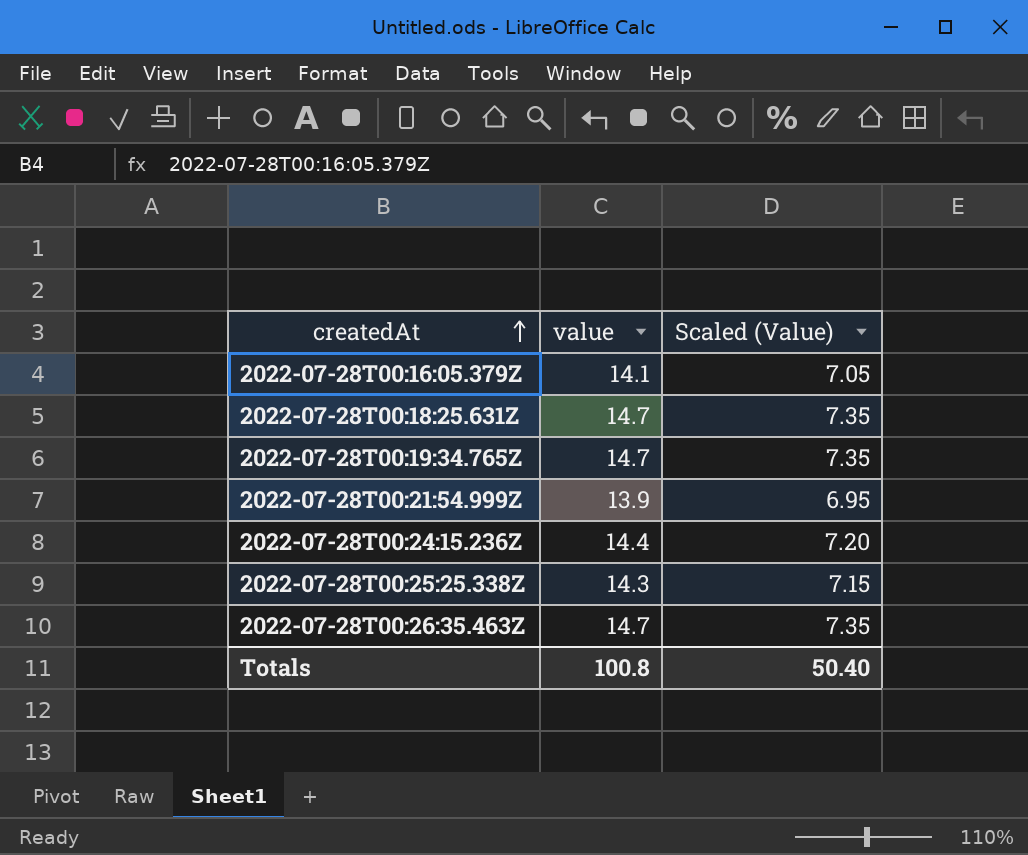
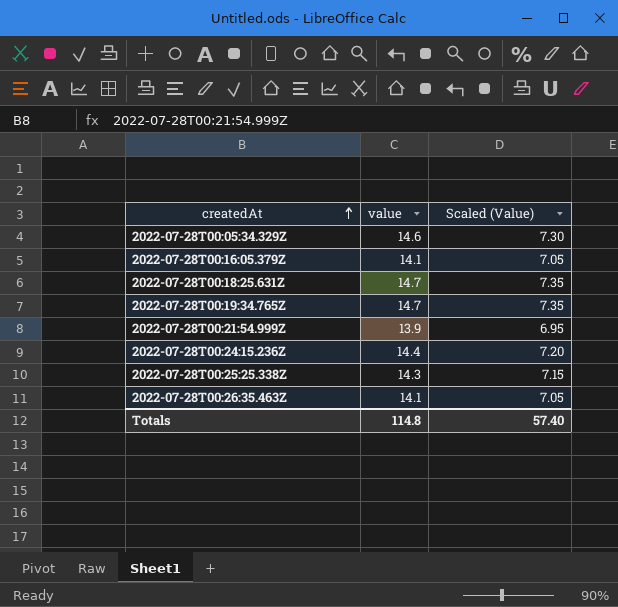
row 2022-07-28T00:05:34.329Z: none -> 14.6 | 7.30
2022-07-28T00:26:35.463Z | value: 14.7 -> 14.1
2022-07-28T00:26:35.463Z | Scaled (Value): 7.35 -> 7.05
Totals | value: 100.8 -> 114.8
Totals | Scaled (Value): 50.40 -> 57.40

